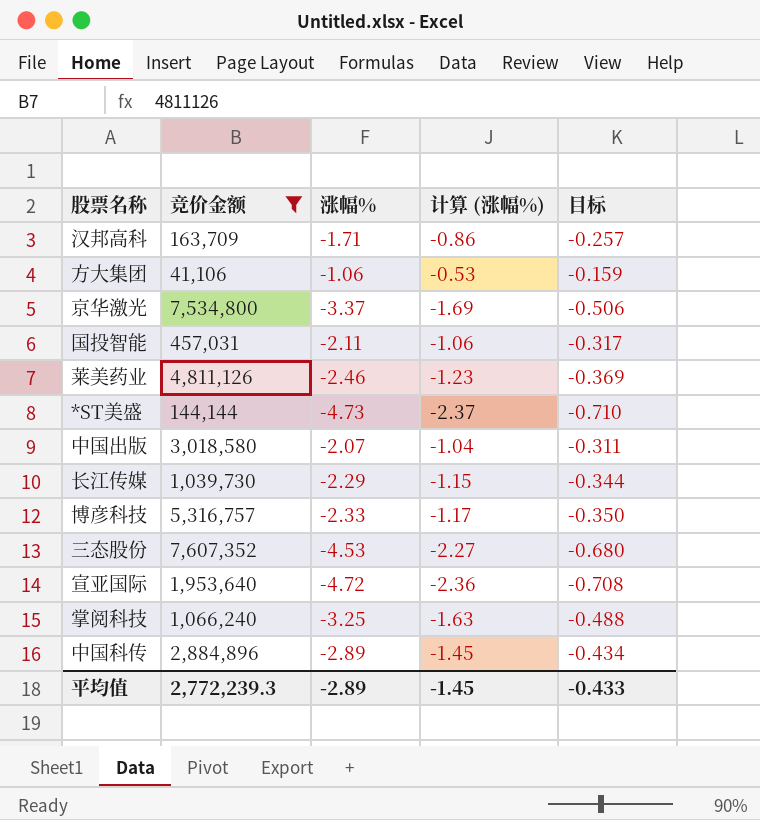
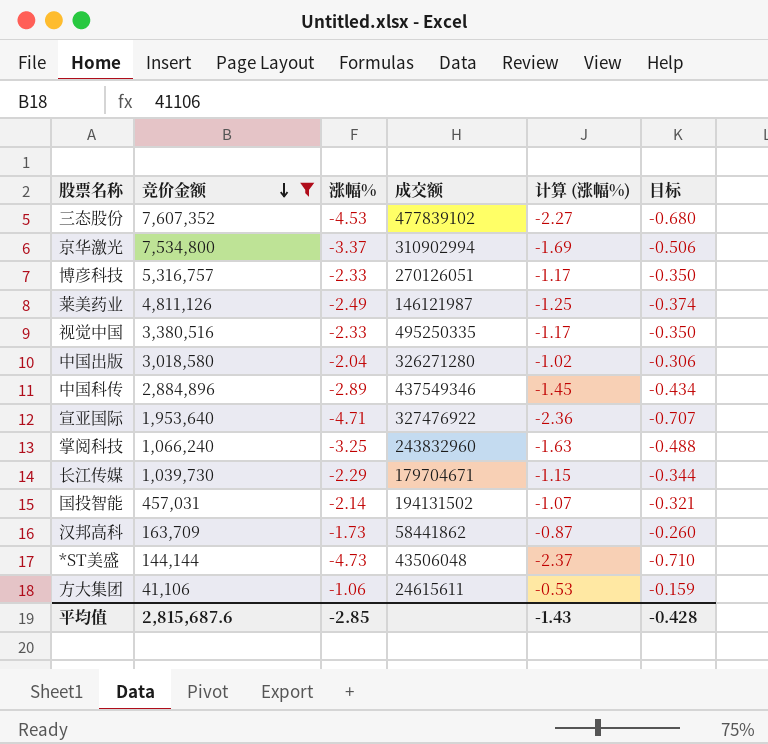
row order: none -> 竞价金额 descending
column 成交额 | position: none -> 4
莱美药业 | 涨幅%: -2.46 -> -2.49
莱美药业 | 计算 (涨幅%): -1.23 -> -1.25
莱美药业 | 目标: -0.369 -> -0.374
row 视觉中国: none -> 3,380,516 | -2.33 | 495250335 | -1.17 | -0.350
中国出版 | 涨幅%: -2.07 -> -2.04
中国出版 | 计算 (涨幅%): -1.04 -> -1.02
中国出版 | 目标: -0.311 -> -0.306
宣亚国际 | 涨幅%: -4.72 -> -4.71
宣亚国际 | 目标: -0.708 -> -0.707
国投智能 | 涨幅%: -2.11 -> -2.14
国投智能 | 计算 (涨幅%): -1.06 -> -1.07
国投智能 | 目标: -0.317 -> -0.321
汉邦高科 | 涨幅%: -1.71 -> -1.73
汉邦高科 | 计算 (涨幅%): -0.86 -> -0.87
汉邦高科 | 目标: -0.257 -> -0.260
平均值 | 竞价金额: 2,772,239.3 -> 2,815,687.6
平均值 | 涨幅%: -2.89 -> -2.85
平均值 | 计算 (涨幅%): -1.45 -> -1.43
平均值 | 目标: -0.433 -> -0.428

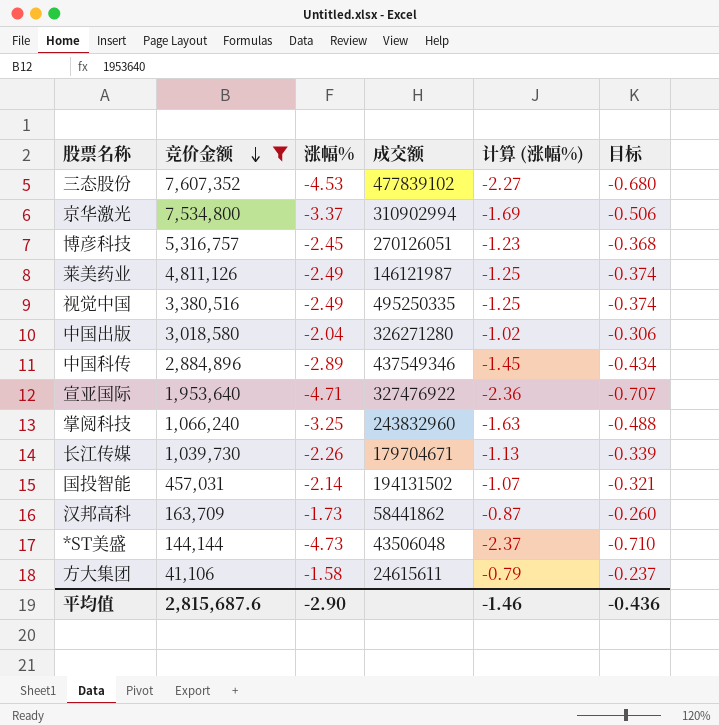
博彦科技 | 涨幅%: -2.33 -> -2.45
博彦科技 | 计算 (涨幅%): -1.17 -> -1.23
博彦科技 | 目标: -0.350 -> -0.368
视觉中国 | 涨幅%: -2.33 -> -2.49
视觉中国 | 计算 (涨幅%): -1.17 -> -1.25
视觉中国 | 目标: -0.350 -> -0.374
长江传媒 | 涨幅%: -2.29 -> -2.26
长江传媒 | 计算 (涨幅%): -1.15 -> -1.13
长江传媒 | 目标: -0.344 -> -0.339
方大集团 | 涨幅%: -1.06 -> -1.58
方大集团 | 计算 (涨幅%): -0.53 -> -0.79
方大集团 | 目标: -0.159 -> -0.237
平均值 | 涨幅%: -2.85 -> -2.90
平均值 | 计算 (涨幅%): -1.43 -> -1.46
平均值 | 目标: -0.428 -> -0.436

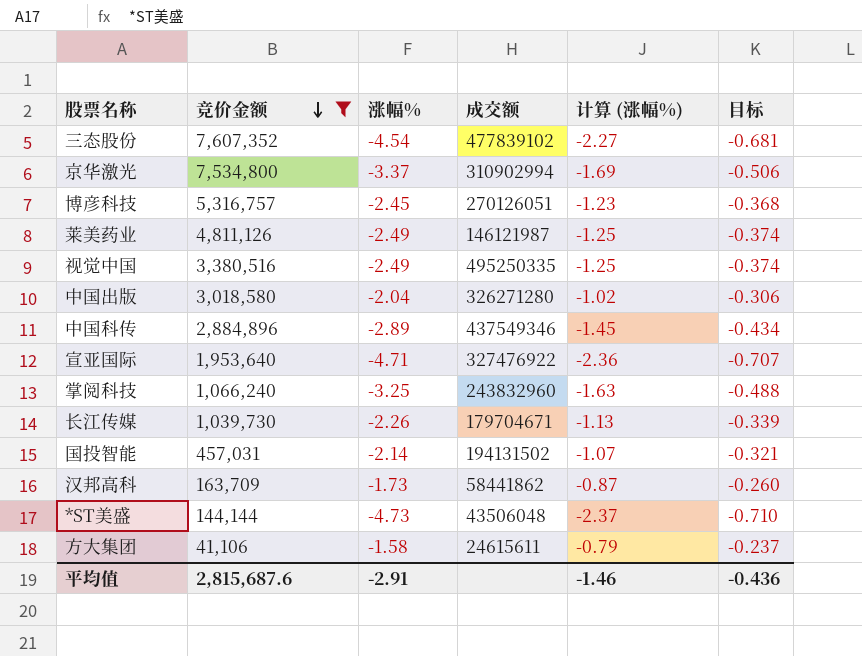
三态股份 | 涨幅%: -4.53 -> -4.54
三态股份 | 目标: -0.680 -> -0.681
平均值 | 涨幅%: -2.90 -> -2.91

